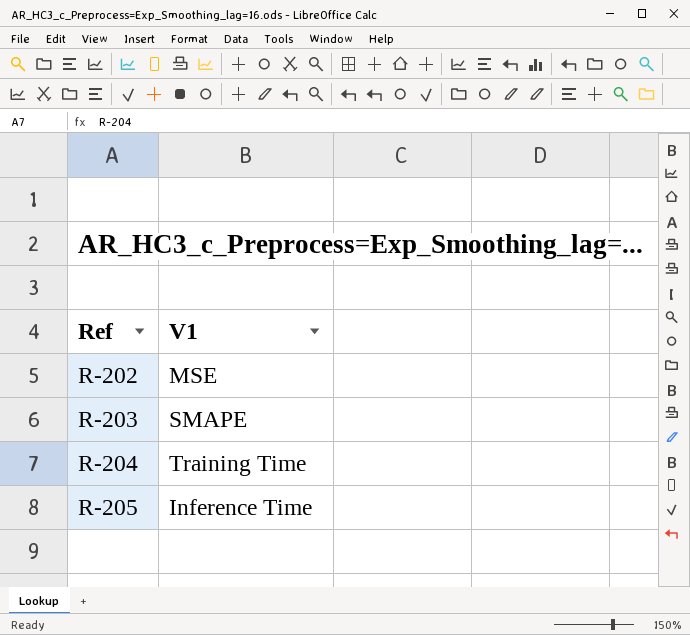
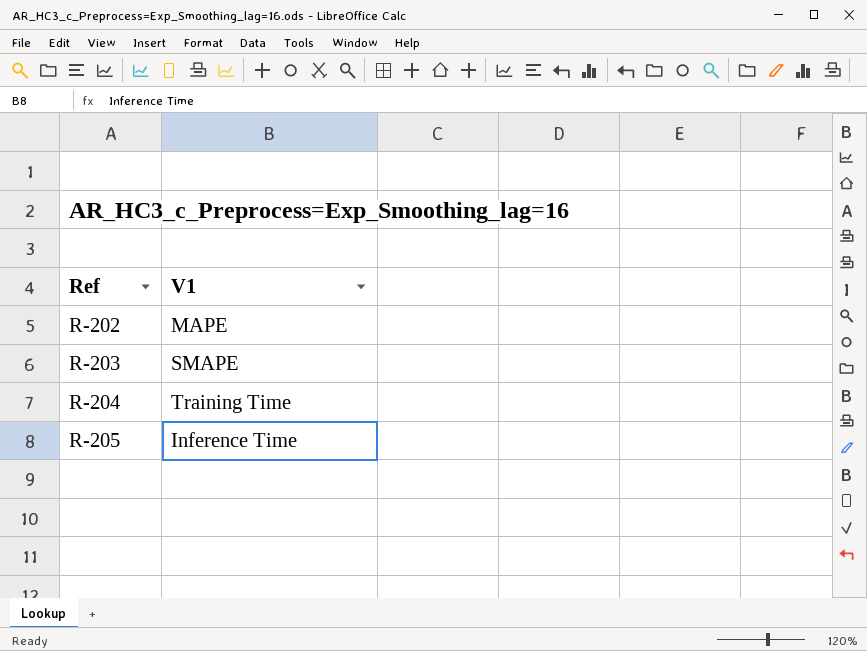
R-202 | V1: MSE -> MAPE

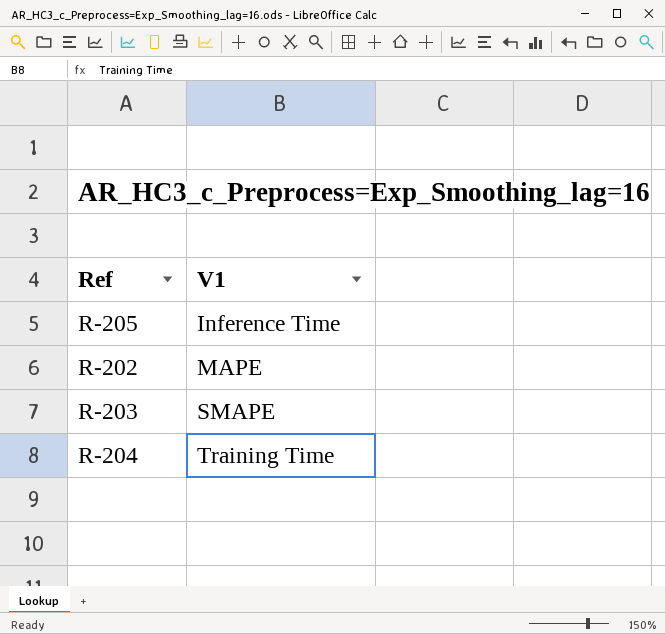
row order: Ref ascending -> V1 ascending

